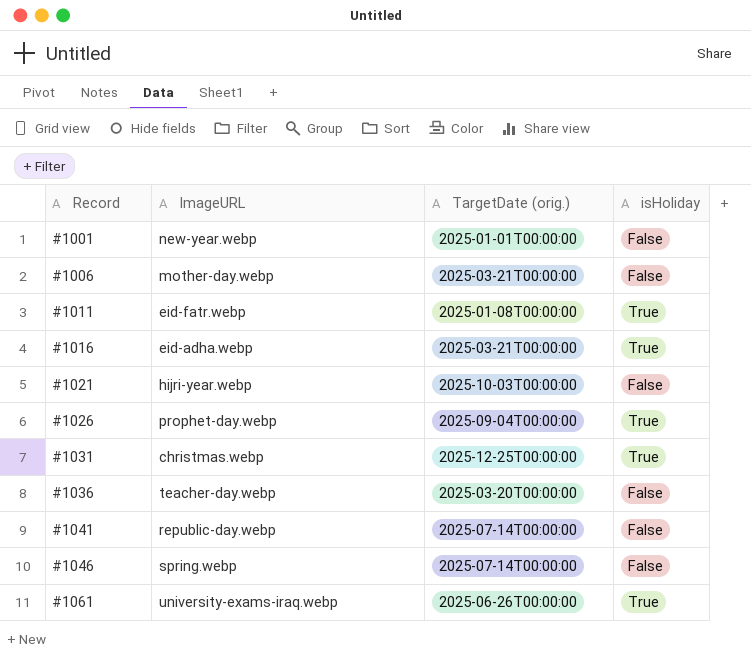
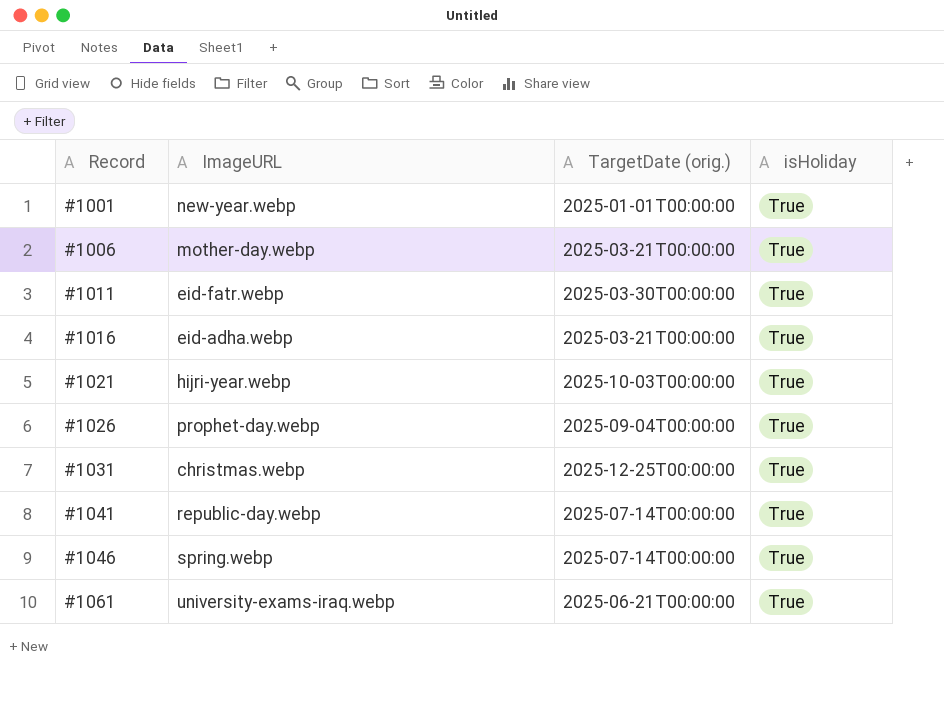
row #1036: teacher-day.webp | 2025-03-20T00:00:00 | False -> none
#1001 | isHoliday: False -> True
#1006 | isHoliday: False -> True
#1011 | TargetDate (orig.): 2025-01-08T00:00:00 -> 2025-03-30T00:00:00
#1021 | isHoliday: False -> True
#1041 | isHoliday: False -> True
#1046 | isHoliday: False -> True
#1061 | TargetDate (orig.): 2025-06-26T00:00:00 -> 2025-06-21T00:00:00

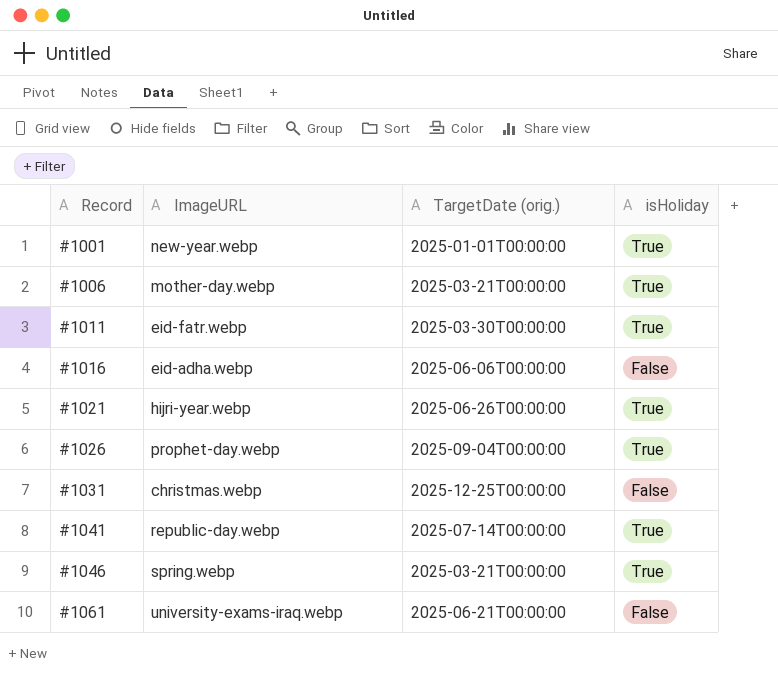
#1016 | TargetDate (orig.): 2025-03-21T00:00:00 -> 2025-06-06T00:00:00
#1016 | isHoliday: True -> False
#1021 | TargetDate (orig.): 2025-10-03T00:00:00 -> 2025-06-26T00:00:00
#1031 | isHoliday: True -> False
#1046 | TargetDate (orig.): 2025-07-14T00:00:00 -> 2025-03-21T00:00:00
#1061 | isHoliday: True -> False

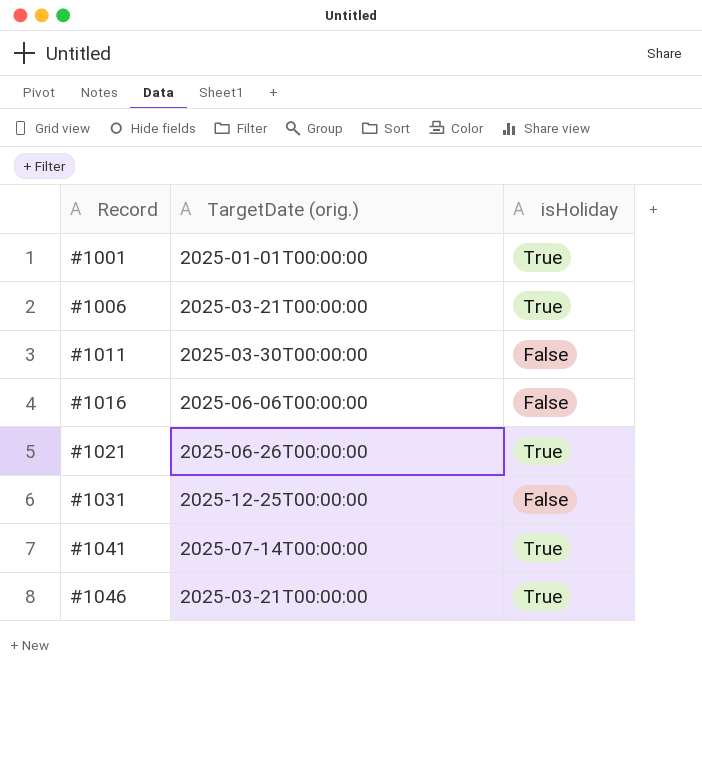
column ImageURL | position: 2 -> none
row #1026: prophet-day.webp | 2025-09-04T00:00:00 | True -> none
row #1061: university-exams-iraq.webp | 2025-06-21T00:00:00 | False -> none
#1011 | isHoliday: True -> False

